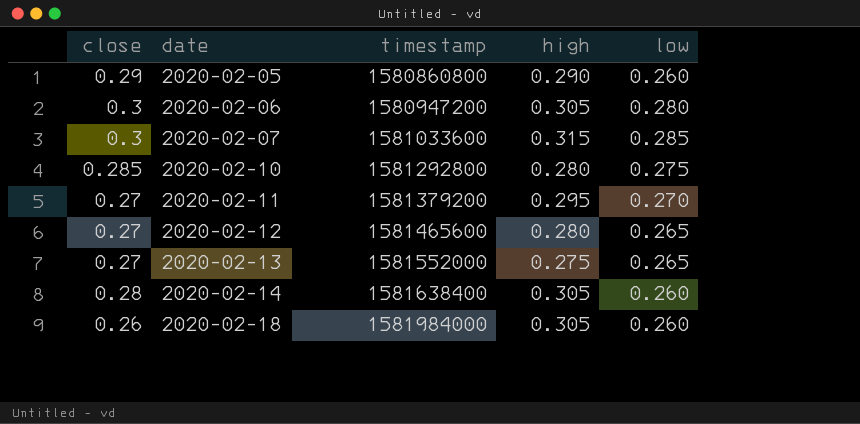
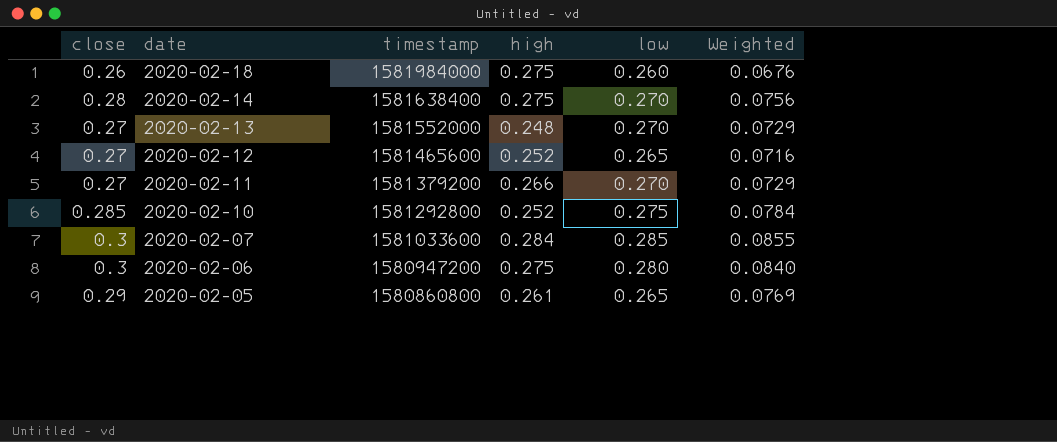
row order: date ascending -> date descending
column Weighted | formula: none -> [close] * [low]
2020-02-18 | high: 0.305 -> 0.275
2020-02-14 | high: 0.305 -> 0.275
2020-02-14 | low: 0.260 -> 0.270
2020-02-13 | high: 0.275 -> 0.248
2020-02-13 | low: 0.265 -> 0.270
2020-02-12 | high: 0.280 -> 0.252
2020-02-11 | high: 0.295 -> 0.266
2020-02-10 | high: 0.280 -> 0.252
2020-02-07 | high: 0.315 -> 0.284
2020-02-06 | high: 0.305 -> 0.275
2020-02-05 | high: 0.290 -> 0.261
2020-02-05 | low: 0.260 -> 0.265

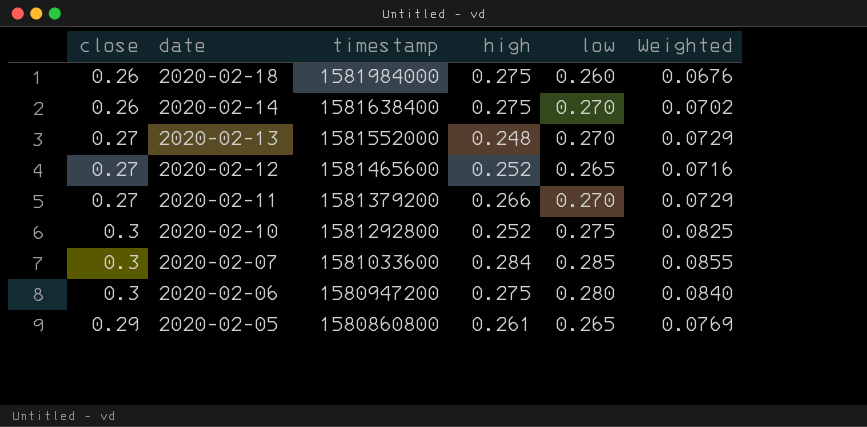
2020-02-14 | close: 0.28 -> 0.26
2020-02-14 | Weighted: 0.0756 -> 0.0702
2020-02-10 | close: 0.285 -> 0.3
2020-02-10 | Weighted: 0.0784 -> 0.0825

